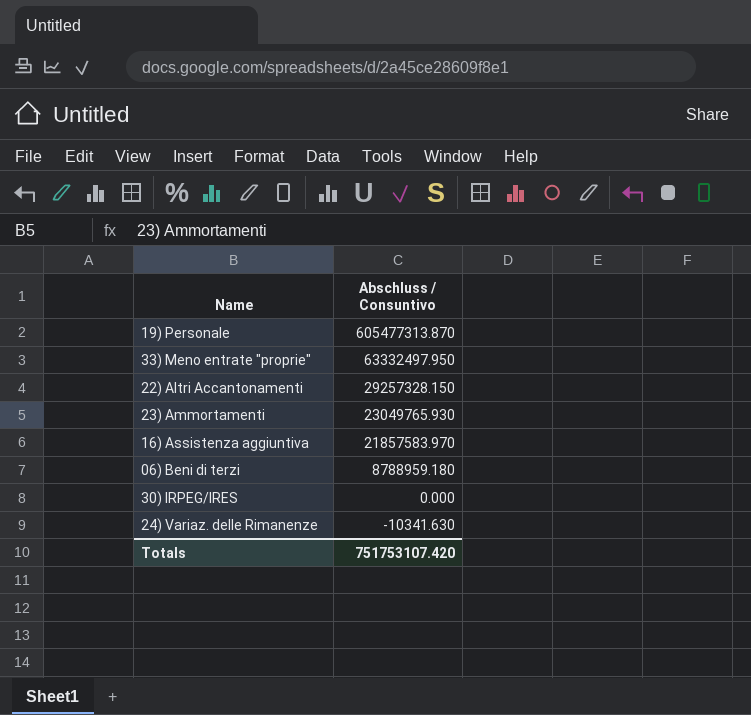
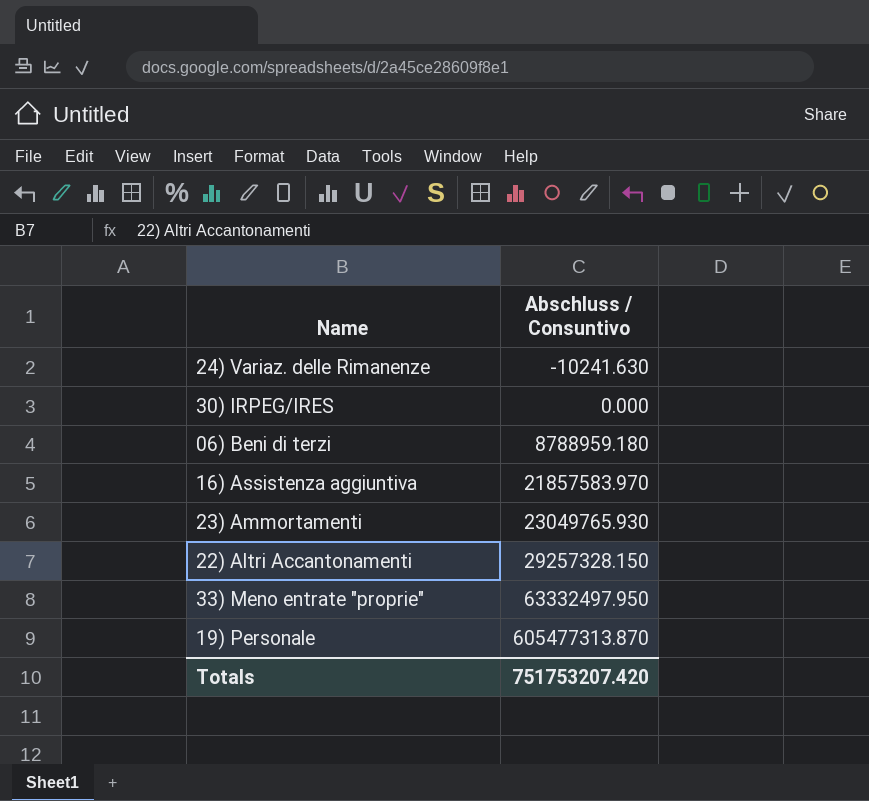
row order: Abschluss / Consuntivo descending -> Abschluss / Consuntivo ascending
24) Variaz. delle Rimanenze | Abschluss / Consuntivo: -10341.630 -> -10241.630
Totals | Abschluss / Consuntivo: 751753107.420 -> 751753207.420

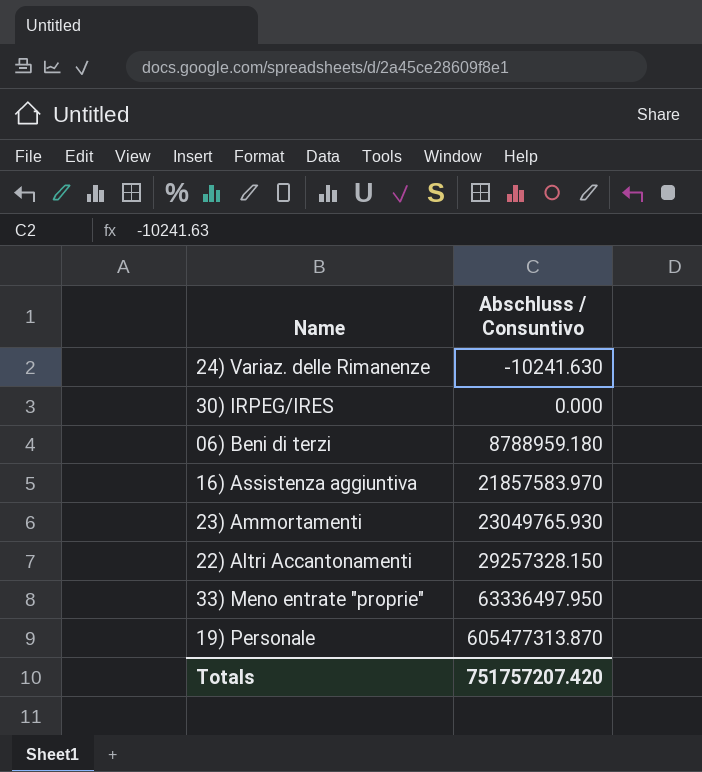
33) Meno entrate "proprie" | Abschluss / Consuntivo: 63332497.950 -> 63336497.950
Totals | Abschluss / Consuntivo: 751753207.420 -> 751757207.420

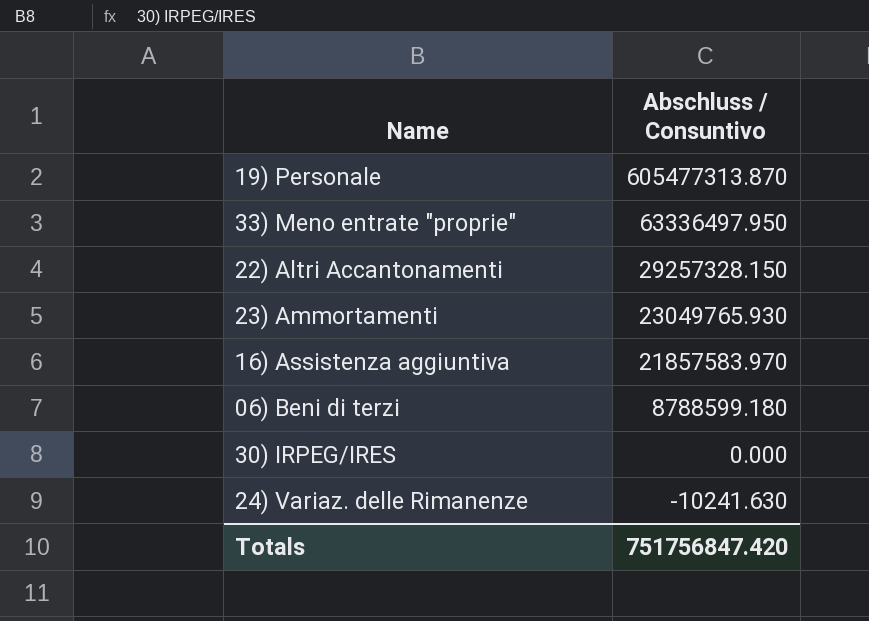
row order: Abschluss / Consuntivo ascending -> Abschluss / Consuntivo descending
06) Beni di terzi | Abschluss / Consuntivo: 8788959.180 -> 8788599.180
Totals | Abschluss / Consuntivo: 751757207.420 -> 751756847.420

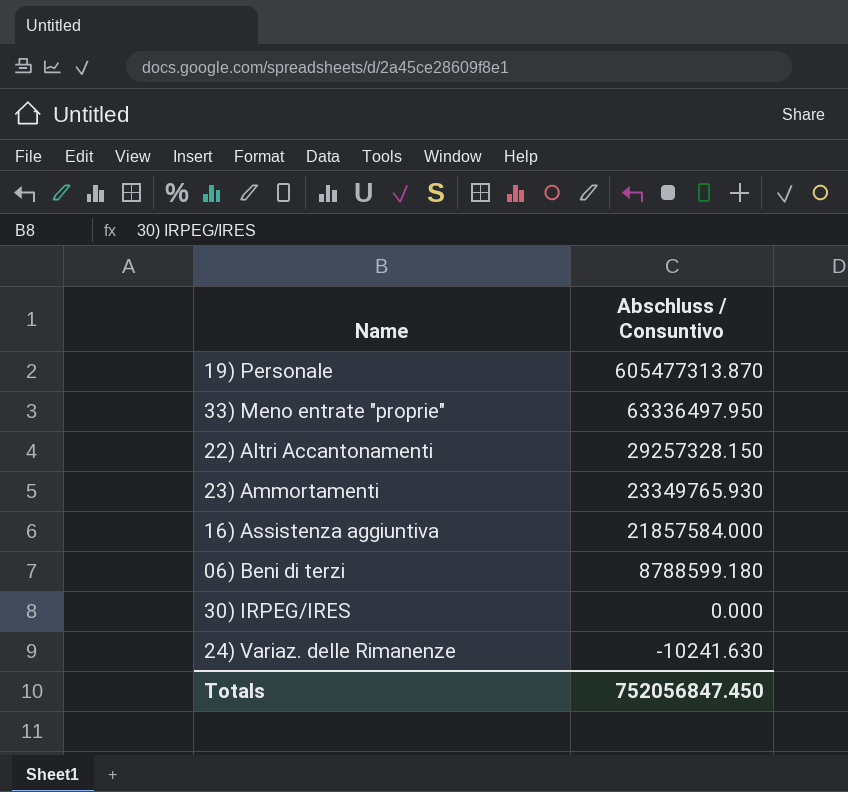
23) Ammortamenti | Abschluss / Consuntivo: 23049765.930 -> 23349765.930
16) Assistenza aggiuntiva | Abschluss / Consuntivo: 21857583.970 -> 21857584.000
Totals | Abschluss / Consuntivo: 751756847.420 -> 752056847.450

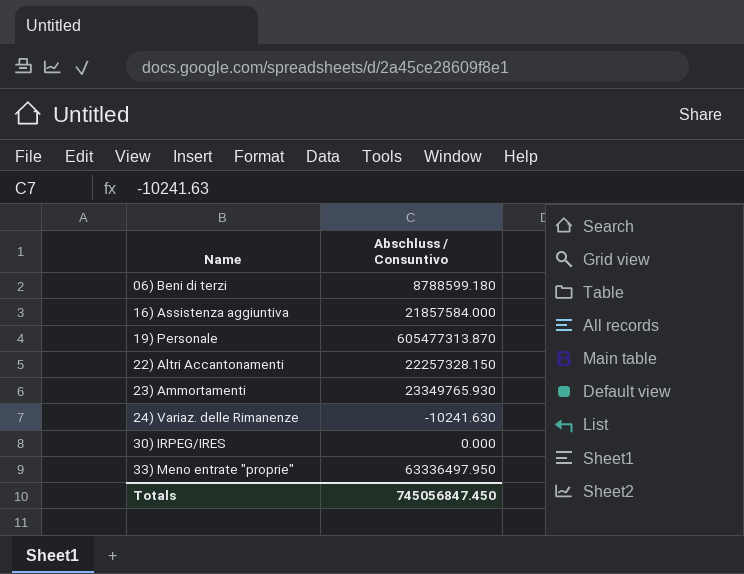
row order: Abschluss / Consuntivo descending -> Name ascending
22) Altri Accantonamenti | Abschluss / Consuntivo: 29257328.150 -> 22257328.150
Totals | Abschluss / Consuntivo: 752056847.450 -> 745056847.450

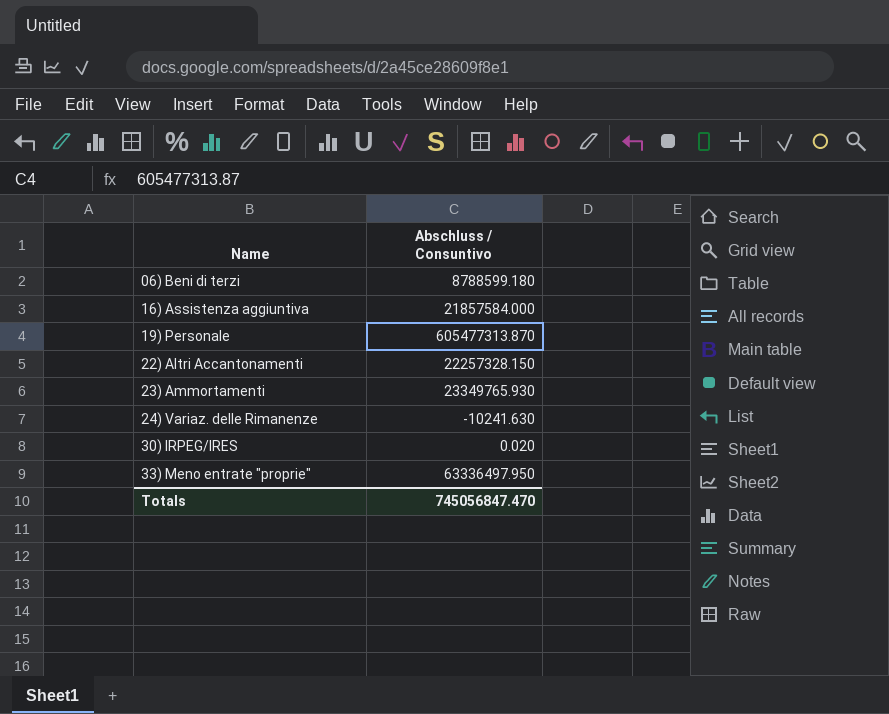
30) IRPEG/IRES | Abschluss / Consuntivo: 0.000 -> 0.020
Totals | Abschluss / Consuntivo: 745056847.450 -> 745056847.470

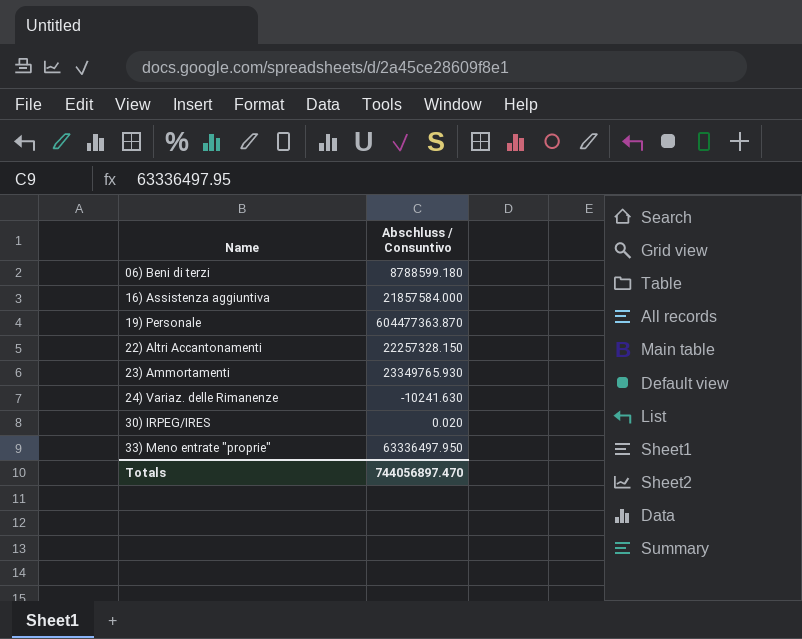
19) Personale | Abschluss / Consuntivo: 605477313.870 -> 604477363.870
Totals | Abschluss / Consuntivo: 745056847.470 -> 744056897.470

